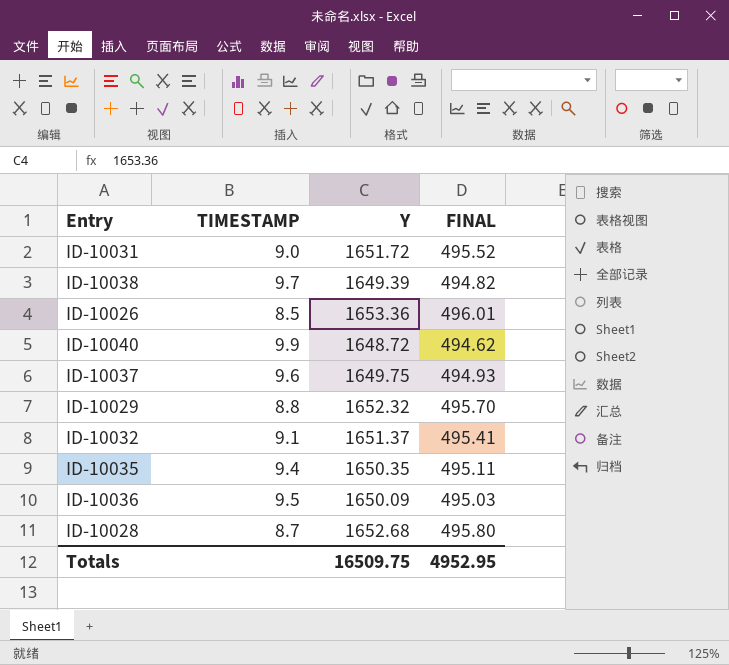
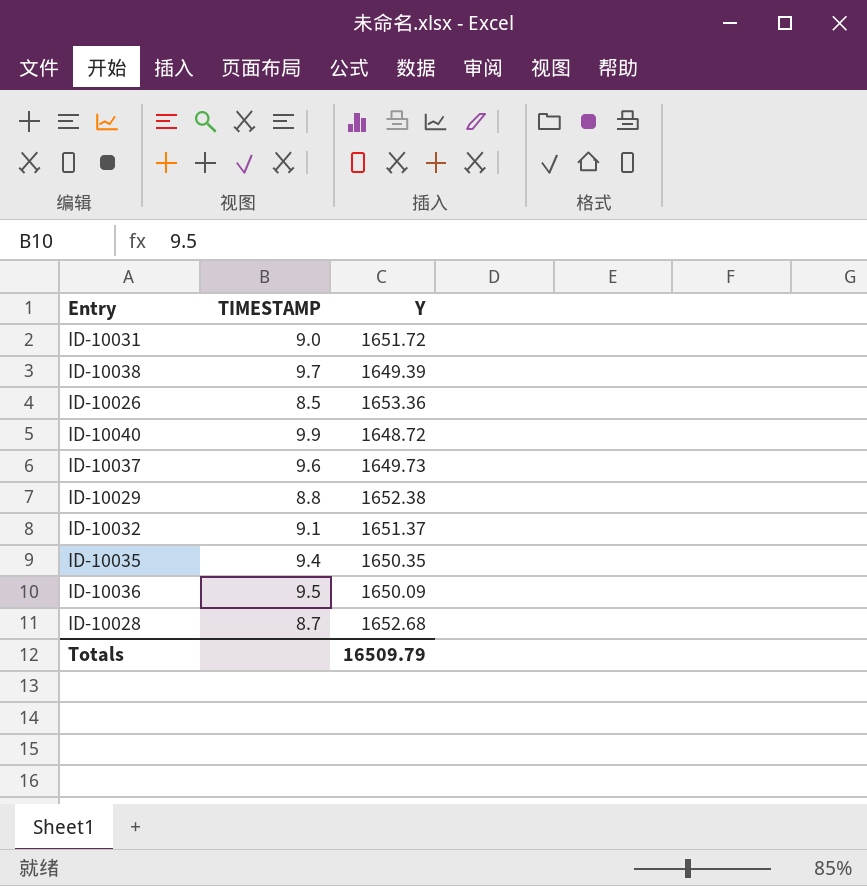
column FINAL | formula: [Y] * 0.3 -> none
ID-10037 | Y: 1649.75 -> 1649.73
ID-10029 | Y: 1652.32 -> 1652.38
Totals | Y: 16509.75 -> 16509.79

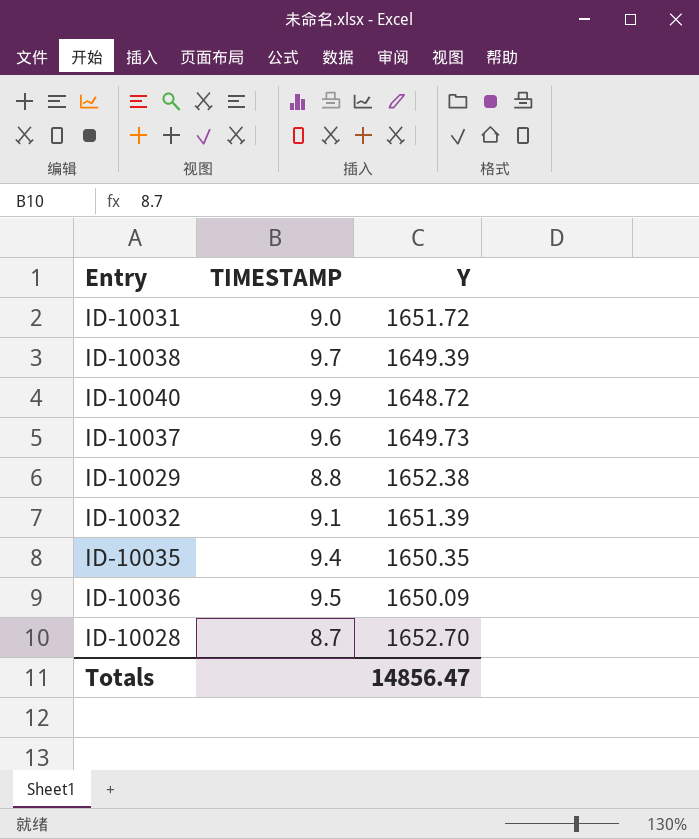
row ID-10026: 8.5 | 1653.36 -> none
ID-10032 | Y: 1651.37 -> 1651.39
ID-10028 | Y: 1652.68 -> 1652.70
Totals | Y: 16509.79 -> 14856.47

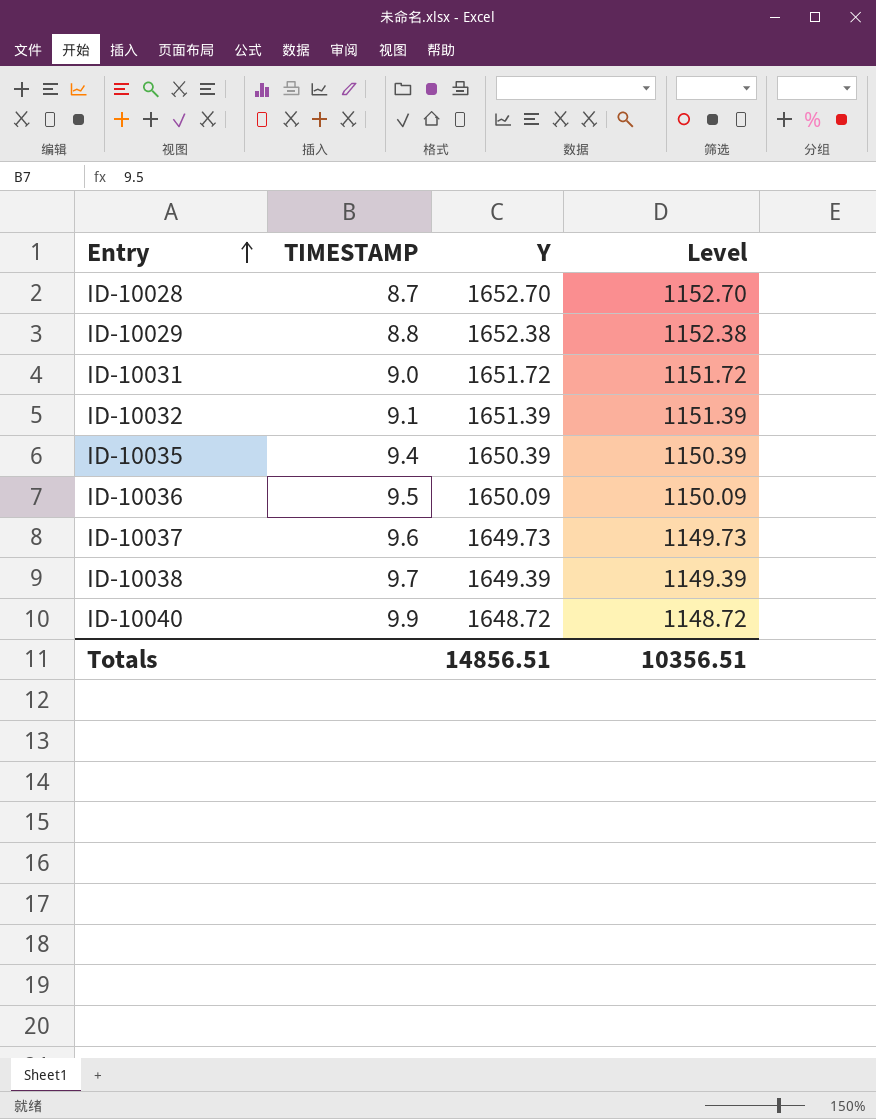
row order: none -> Entry ascending
column Level | formula: none -> [Y] - 500
ID-10035 | Y: 1650.35 -> 1650.39
Totals | Y: 14856.47 -> 14856.51

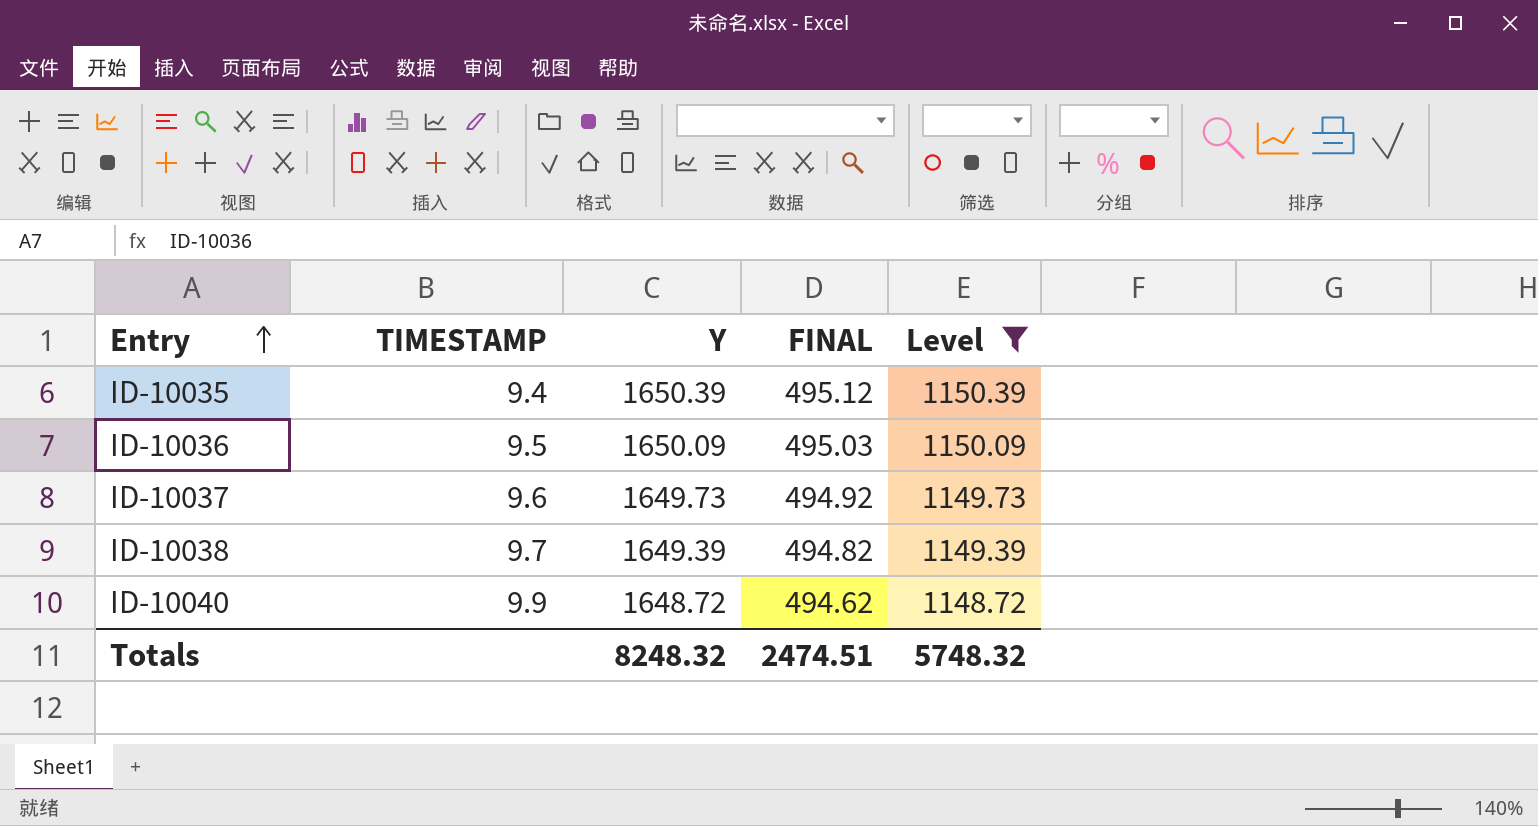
filter: none -> Level <= 1150.39
column FINAL | formula: none -> [Y] * 0.3
Totals | Y: 14856.51 -> 8248.32
Totals | Level: 10356.51 -> 5748.32

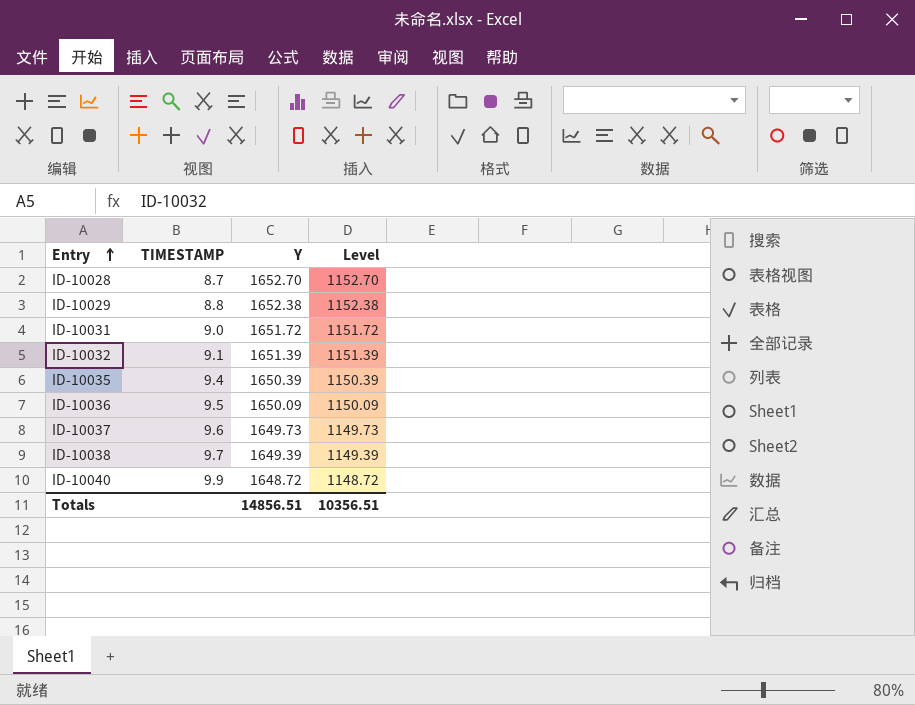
filter: Level <= 1150.39 -> none
column FINAL | formula: [Y] * 0.3 -> none
Totals | Y: 8248.32 -> 14856.51
Totals | Level: 5748.32 -> 10356.51

